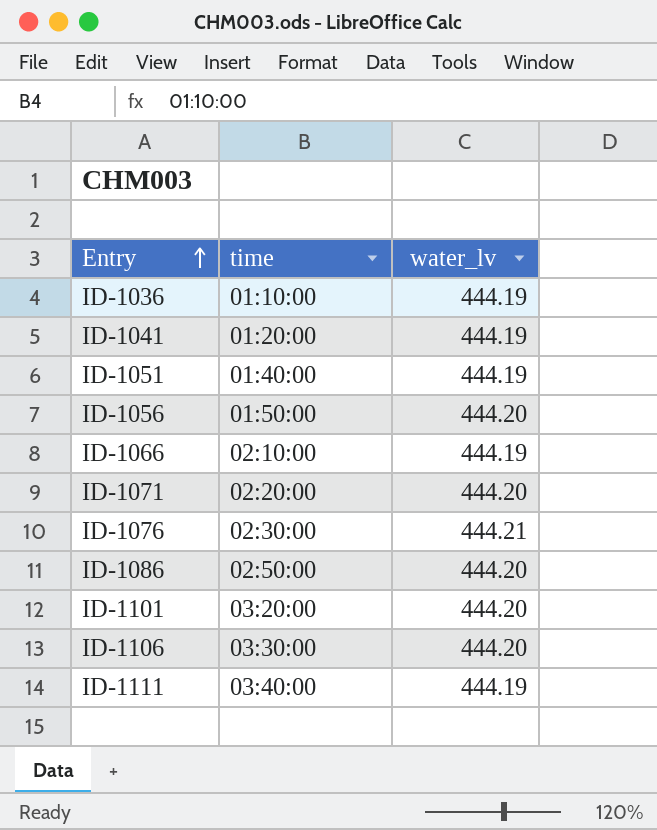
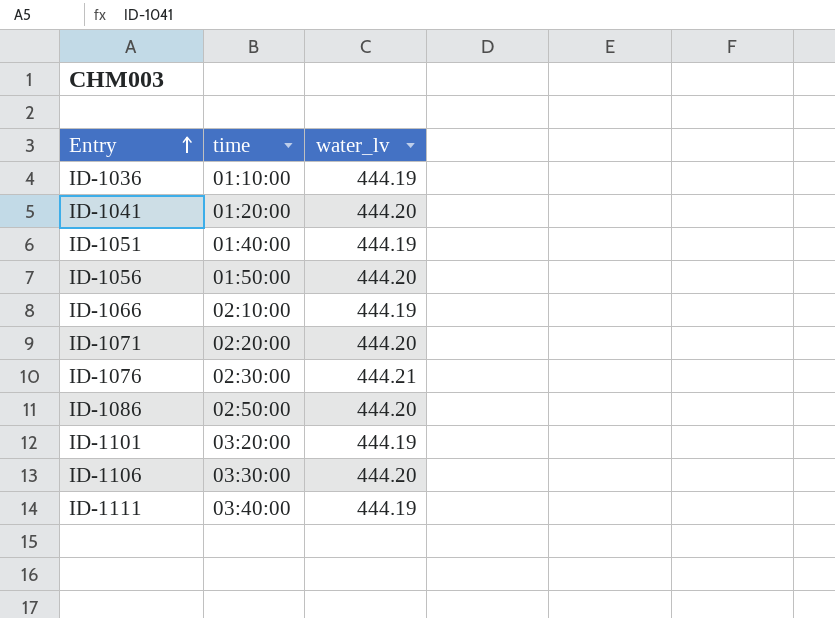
ID-1041 | water_lv: 444.19 -> 444.20
ID-1101 | water_lv: 444.20 -> 444.19

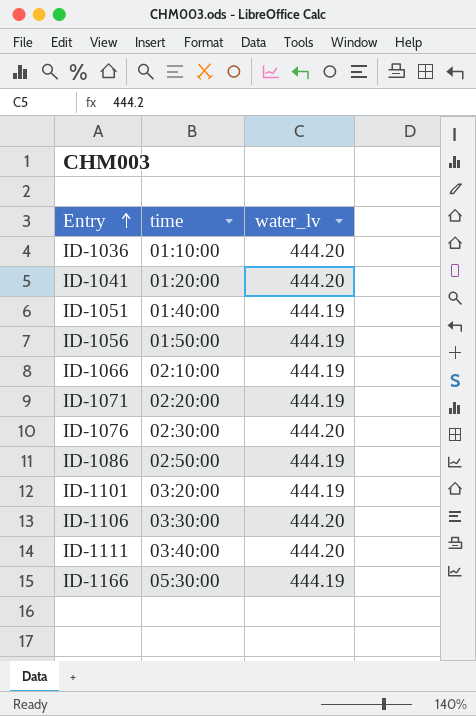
ID-1036 | water_lv: 444.19 -> 444.20
ID-1056 | water_lv: 444.20 -> 444.19
ID-1071 | water_lv: 444.20 -> 444.19
ID-1076 | water_lv: 444.21 -> 444.20
ID-1086 | water_lv: 444.20 -> 444.19
ID-1111 | water_lv: 444.19 -> 444.20
row ID-1166: none -> 05:30:00 | 444.19

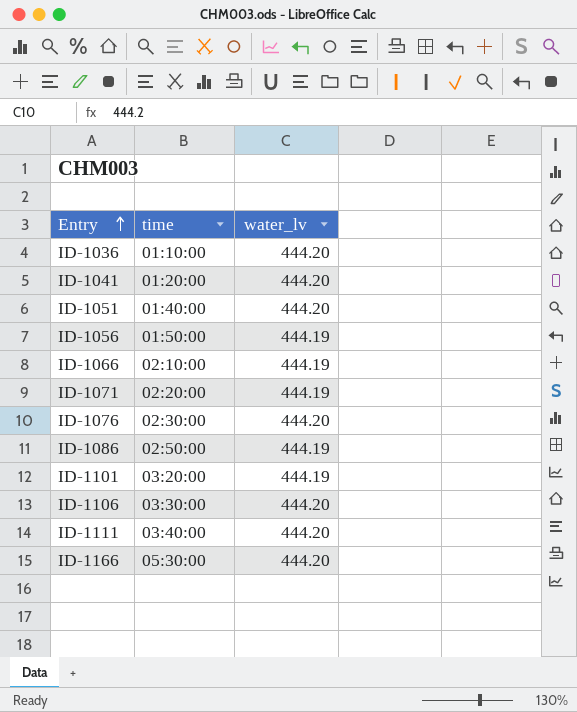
ID-1051 | water_lv: 444.19 -> 444.20
ID-1166 | water_lv: 444.19 -> 444.20

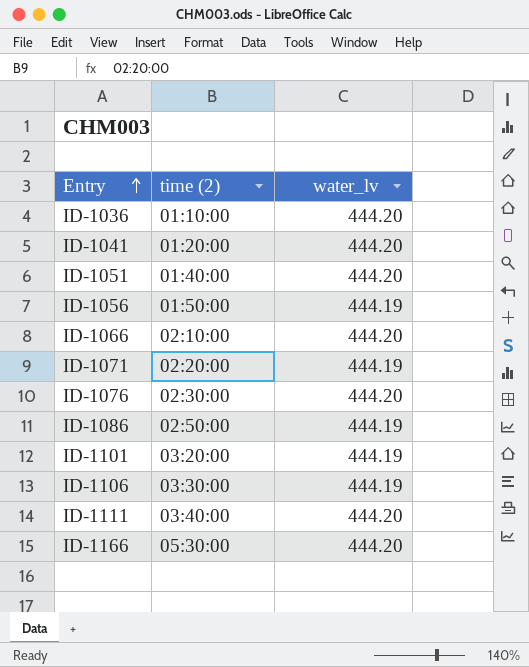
column name: time -> time (2)
ID-1066 | water_lv: 444.19 -> 444.20
ID-1106 | water_lv: 444.20 -> 444.19

